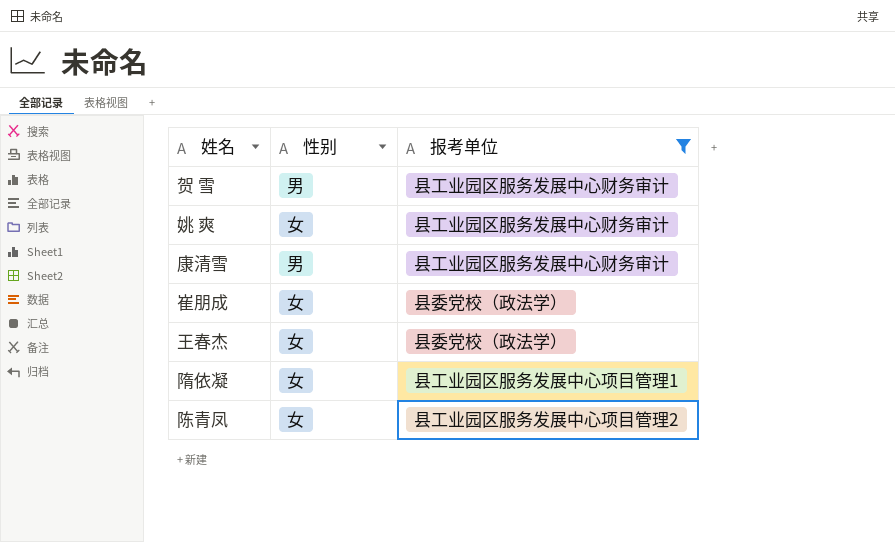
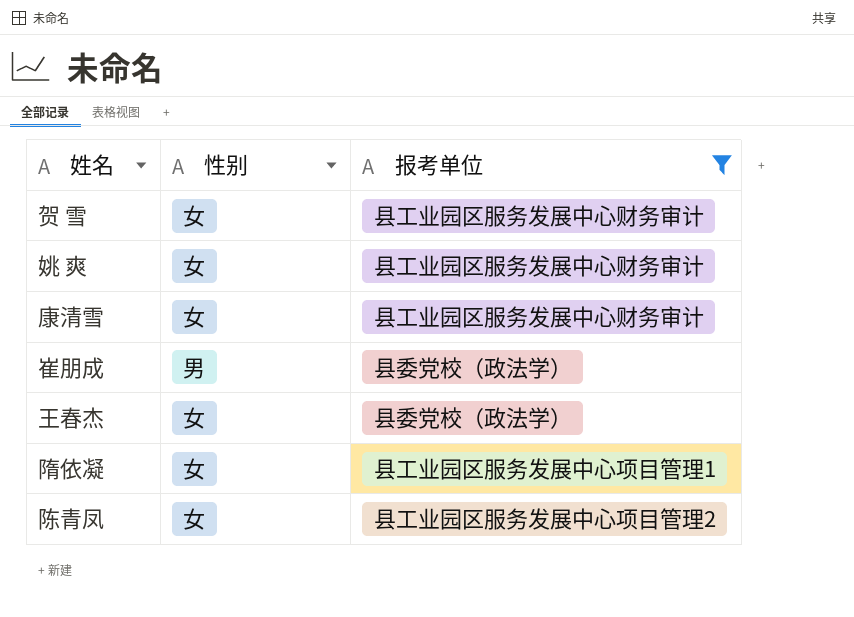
贺 雪 | 性别: 男 -> 女
康清雪 | 性别: 男 -> 女
崔朋成 | 性别: 女 -> 男

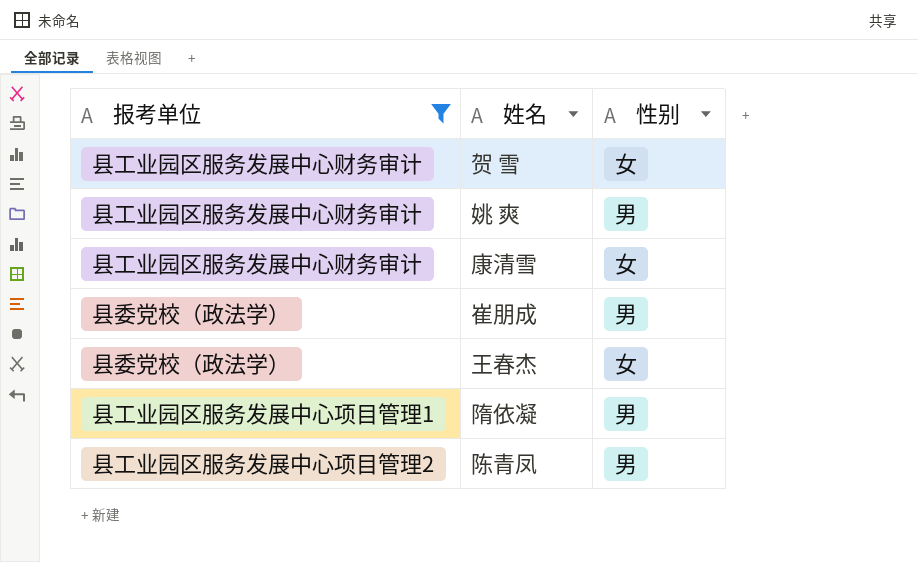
column 报考单位 | position: 3 -> 1
姚 爽 | 性别: 女 -> 男
隋依凝 | 性别: 女 -> 男
陈青凤 | 性别: 女 -> 男

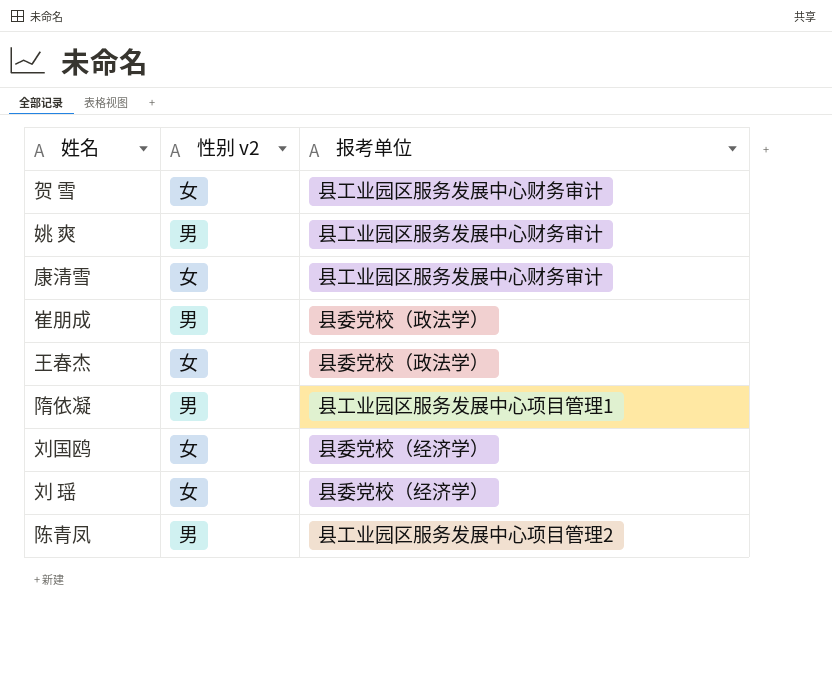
filter: 报考单位 != 县委党校（经济学） -> none
column name: 性别 -> 性别 v2
column 报考单位 | position: 1 -> 3

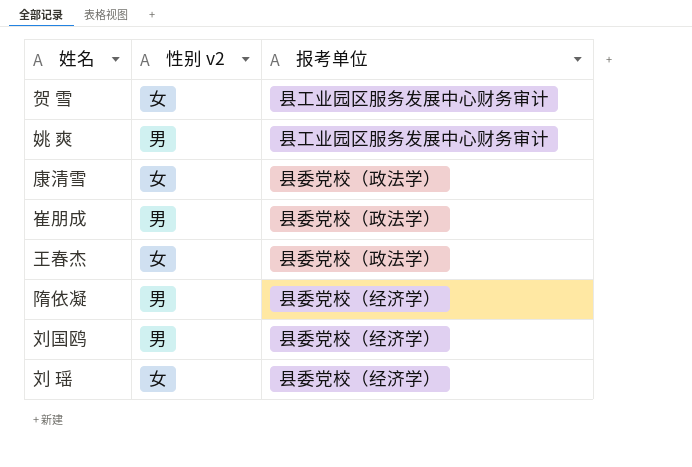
row 陈青凤: 男 | 县工业园区服务发展中心项目管理2 -> none
康清雪 | 报考单位: 县工业园区服务发展中心财务审计 -> 县委党校（政法学）
隋依凝 | 报考单位: 县工业园区服务发展中心项目管理1 -> 县委党校（经济学）
刘国鸥 | 性别 v2: 女 -> 男

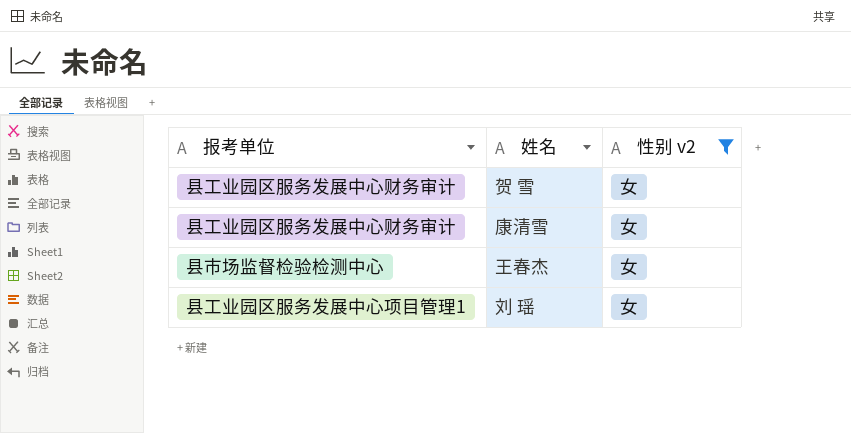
filter: none -> 性别 v2 = 女
column 报考单位 | position: 3 -> 1
康清雪 | 报考单位: 县委党校（政法学） -> 县工业园区服务发展中心财务审计
王春杰 | 报考单位: 县委党校（政法学） -> 县市场监督检验检测中心
刘 瑶 | 报考单位: 县委党校（经济学） -> 县工业园区服务发展中心项目管理1

